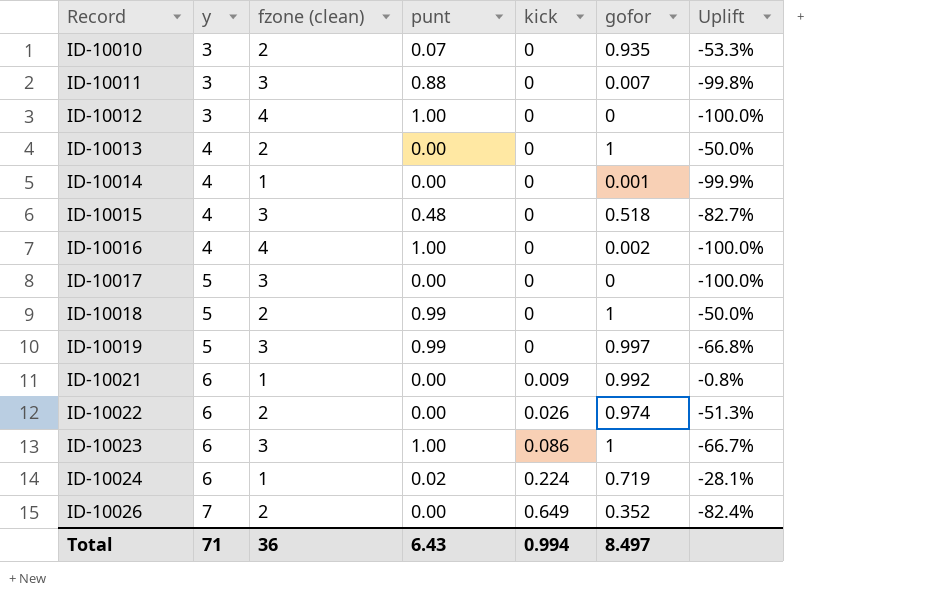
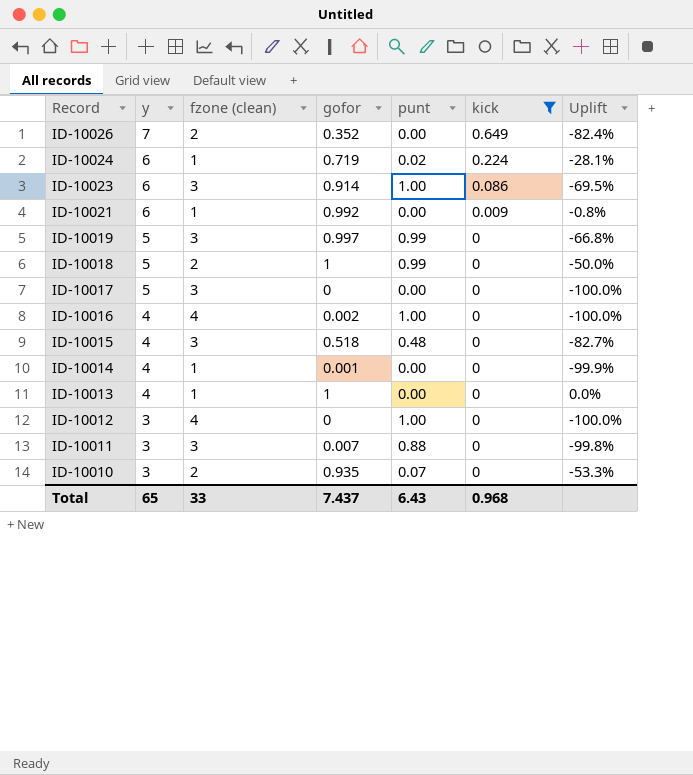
filter: none -> kick != 0.026
row order: Record ascending -> Record descending
column gofor | position: 6 -> 4
ID-10023 | gofor: 1 -> 0.914
ID-10023 | Uplift: -66.7% -> -69.5%
ID-10013 | fzone (clean): 2 -> 1
ID-10013 | Uplift: -50.0% -> 0.0%
Total | y: 71 -> 65
Total | fzone (clean): 36 -> 33
Total | gofor: 8.497 -> 7.437
Total | kick: 0.994 -> 0.968

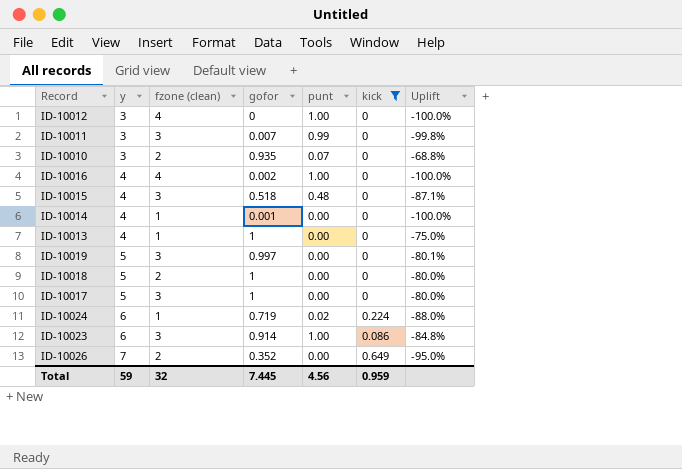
row order: Record descending -> y ascending
column Uplift | formula: ([gofor] - [fzone (clean)]) / [fzone (clean)] -> ([gofor] - [y]) / [y]
row ID-10021: 6 | 1 | 0.992 | 0.00 | 0.009 | -0.8% -> none
ID-10011 | punt: 0.88 -> 0.99
ID-10019 | punt: 0.99 -> 0.00
ID-10018 | punt: 0.99 -> 0.00
ID-10017 | gofor: 0 -> 1
Total | y: 65 -> 59
Total | fzone (clean): 33 -> 32
Total | gofor: 7.437 -> 7.445
Total | punt: 6.43 -> 4.56
Total | kick: 0.968 -> 0.959

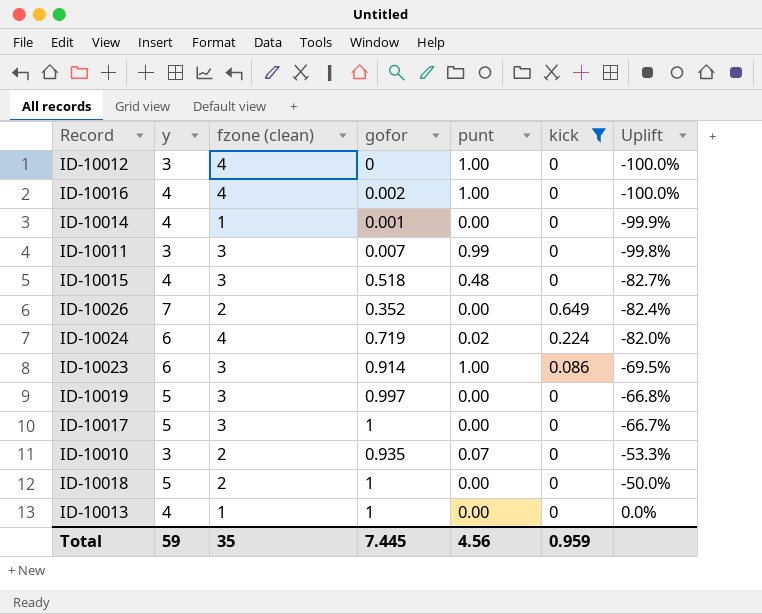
row order: y ascending -> Uplift ascending
column Uplift | formula: ([gofor] - [y]) / [y] -> ([gofor] - [fzone (clean)]) / [fzone (clean)]
ID-10024 | fzone (clean): 1 -> 4
Total | fzone (clean): 32 -> 35

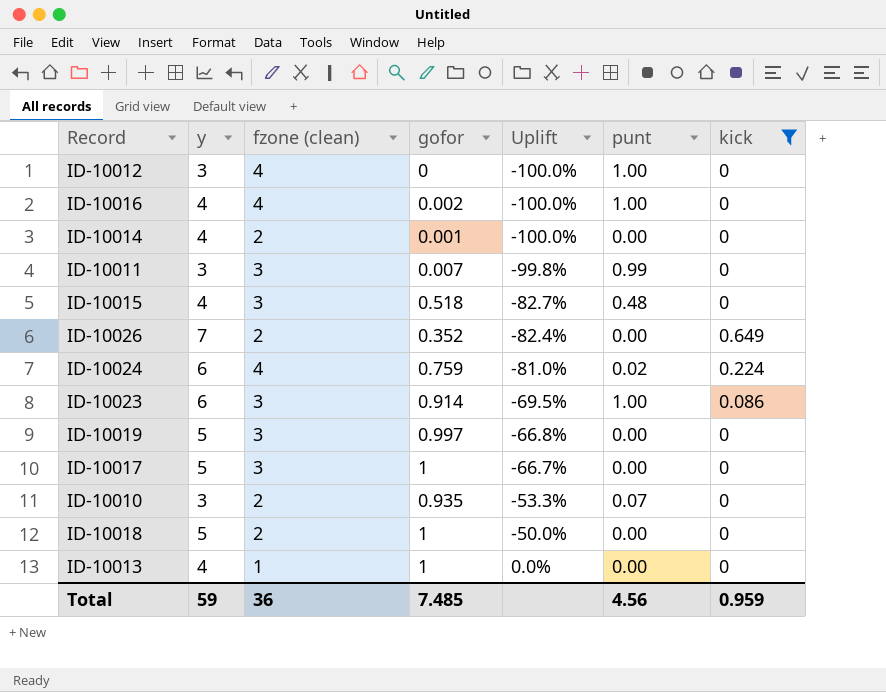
column Uplift | position: 7 -> 5
ID-10014 | fzone (clean): 1 -> 2
ID-10014 | Uplift: -99.9% -> -100.0%
ID-10024 | gofor: 0.719 -> 0.759
ID-10024 | Uplift: -82.0% -> -81.0%
Total | fzone (clean): 35 -> 36
Total | gofor: 7.445 -> 7.485

